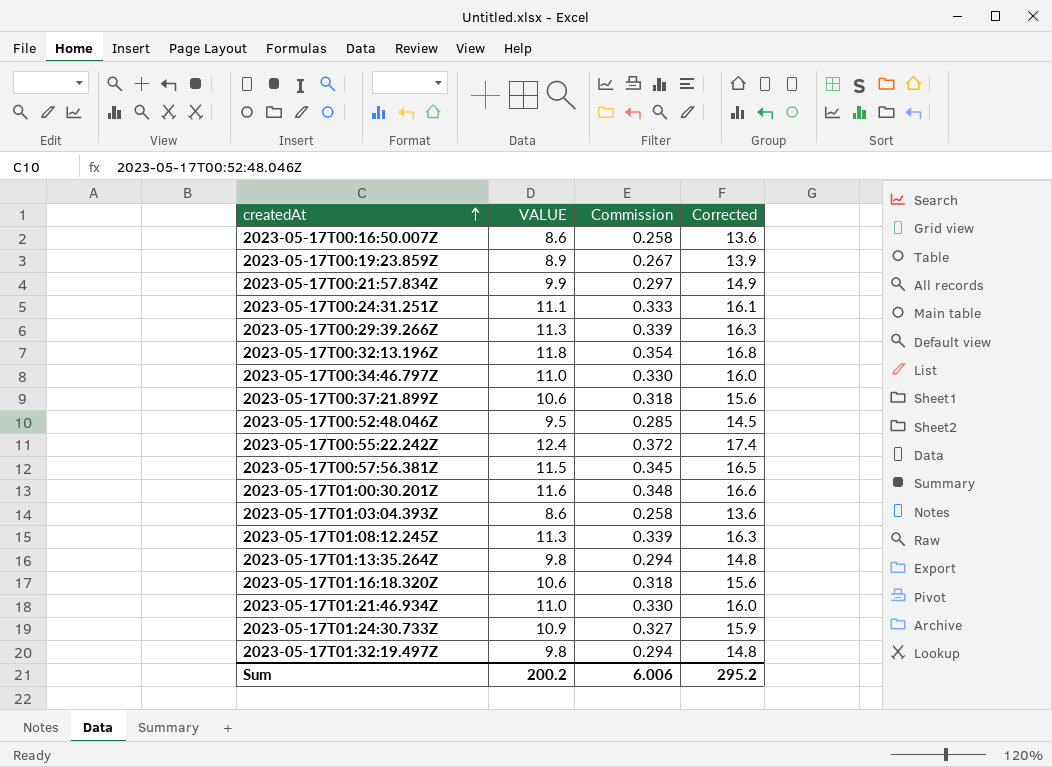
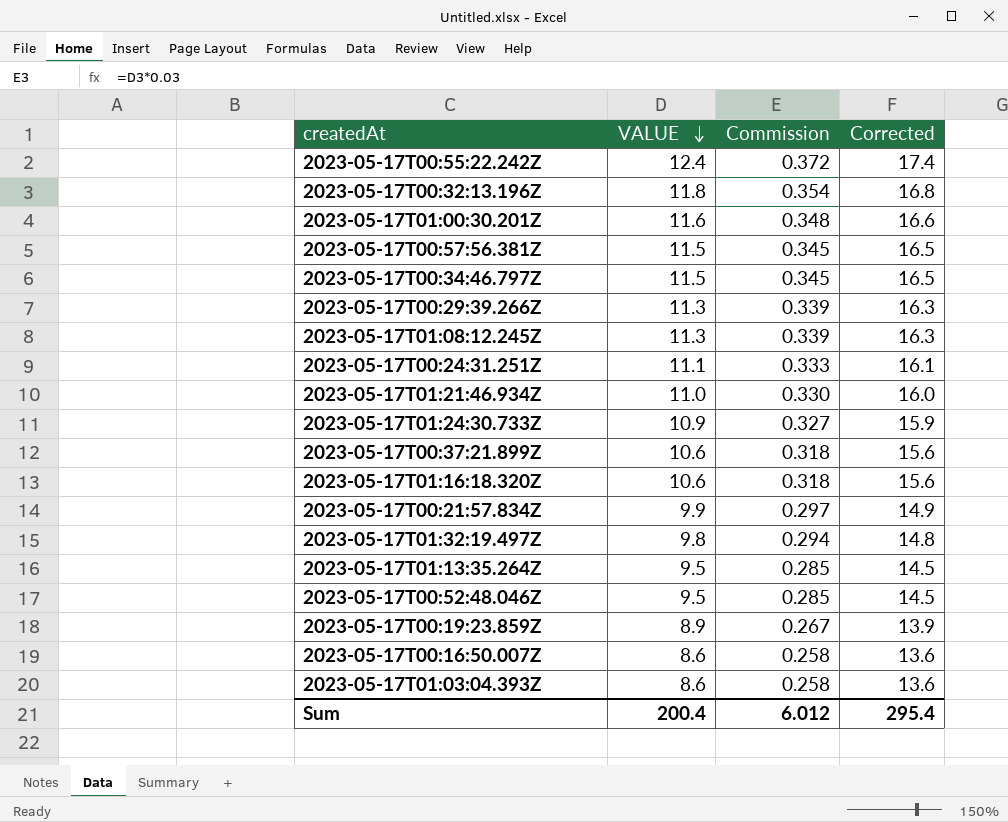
row order: createdAt ascending -> VALUE descending
2023-05-17T00:34:46.797Z | VALUE: 11.0 -> 11.5
2023-05-17T00:34:46.797Z | Commission: 0.330 -> 0.345
2023-05-17T00:34:46.797Z | Corrected: 16.0 -> 16.5
2023-05-17T01:13:35.264Z | VALUE: 9.8 -> 9.5
2023-05-17T01:13:35.264Z | Commission: 0.294 -> 0.285
2023-05-17T01:13:35.264Z | Corrected: 14.8 -> 14.5
Sum | VALUE: 200.2 -> 200.4
Sum | Commission: 6.006 -> 6.012
Sum | Corrected: 295.2 -> 295.4

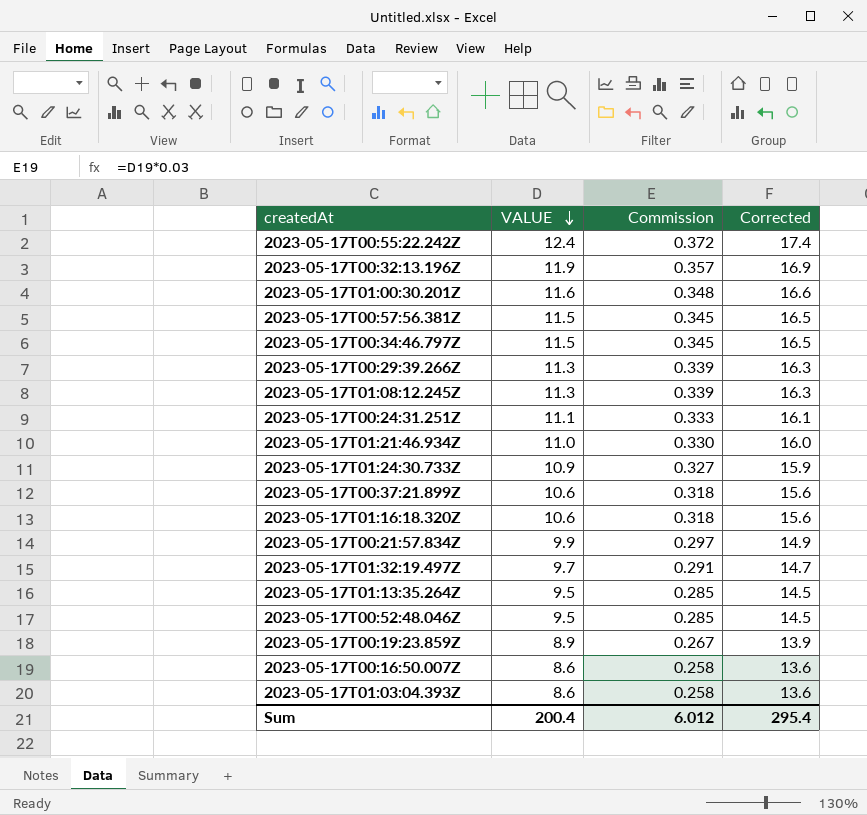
2023-05-17T00:32:13.196Z | VALUE: 11.8 -> 11.9
2023-05-17T00:32:13.196Z | Commission: 0.354 -> 0.357
2023-05-17T00:32:13.196Z | Corrected: 16.8 -> 16.9
2023-05-17T01:32:19.497Z | VALUE: 9.8 -> 9.7
2023-05-17T01:32:19.497Z | Commission: 0.294 -> 0.291
2023-05-17T01:32:19.497Z | Corrected: 14.8 -> 14.7

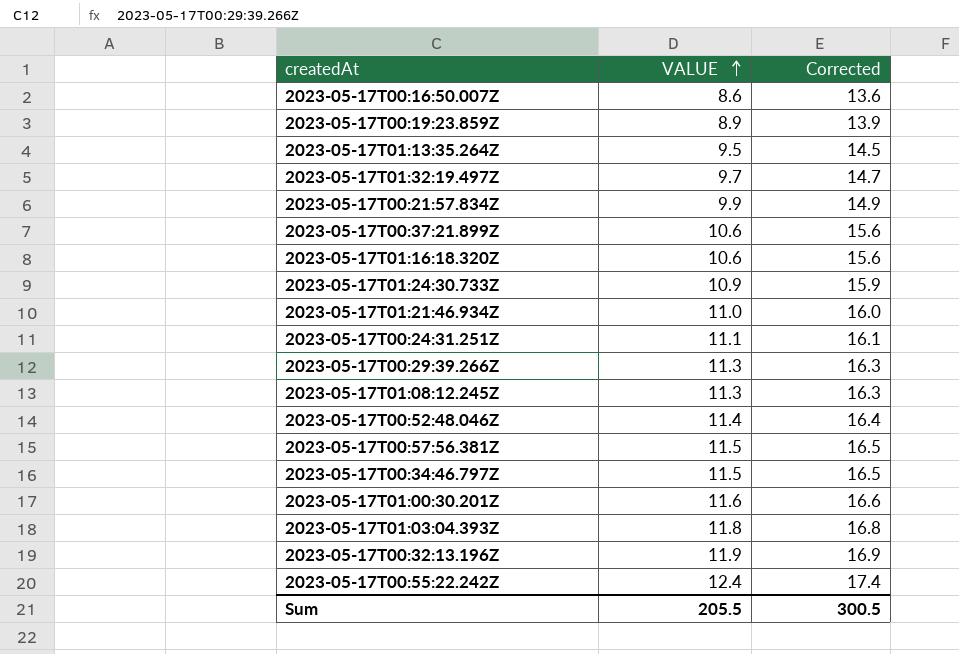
row order: VALUE descending -> VALUE ascending
column Commission | formula: [VALUE] * 0.03 -> none
2023-05-17T00:52:48.046Z | VALUE: 9.5 -> 11.4
2023-05-17T00:52:48.046Z | Corrected: 14.5 -> 16.4
2023-05-17T01:03:04.393Z | VALUE: 8.6 -> 11.8
2023-05-17T01:03:04.393Z | Corrected: 13.6 -> 16.8
Sum | VALUE: 200.4 -> 205.5
Sum | Corrected: 295.4 -> 300.5

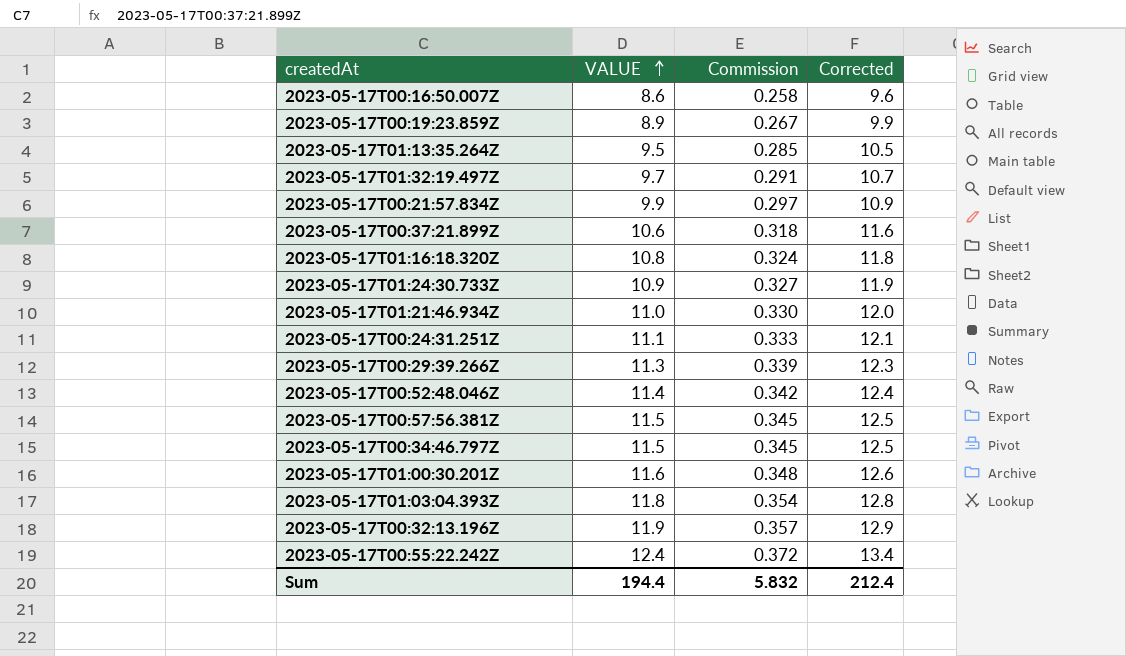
column Commission | formula: none -> [VALUE] * 0.03
column Corrected | formula: [VALUE] + 5 -> [VALUE] + 1
row 2023-05-17T01:08:12.245Z: 11.3 | 16.3 -> none
2023-05-17T01:16:18.320Z | VALUE: 10.6 -> 10.8
Sum | VALUE: 205.5 -> 194.4
Sum | Corrected: 300.5 -> 212.4

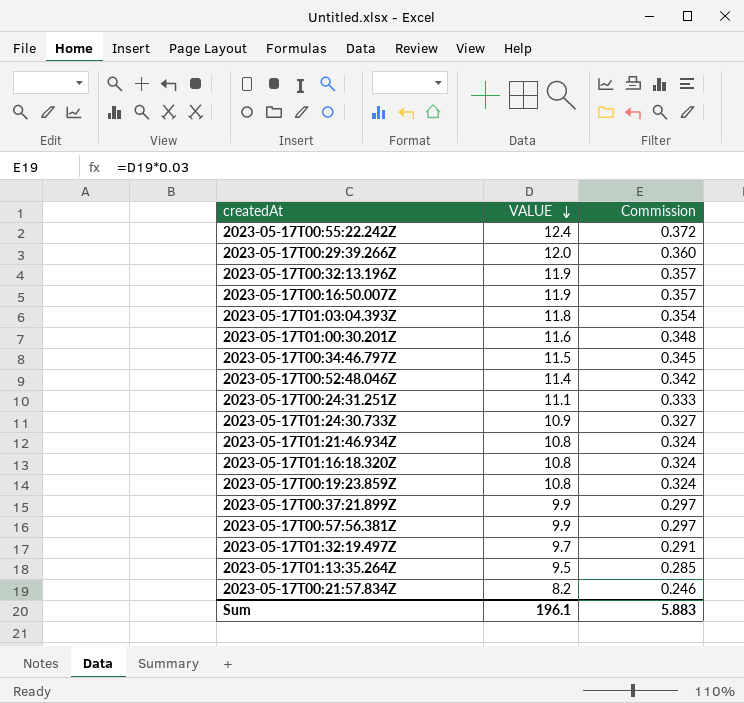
row order: VALUE ascending -> VALUE descending
column Corrected | formula: [VALUE] + 1 -> none
2023-05-17T00:29:39.266Z | VALUE: 11.3 -> 12.0
2023-05-17T00:29:39.266Z | Commission: 0.339 -> 0.360
2023-05-17T00:16:50.007Z | VALUE: 8.6 -> 11.9
2023-05-17T00:16:50.007Z | Commission: 0.258 -> 0.357
2023-05-17T01:21:46.934Z | VALUE: 11.0 -> 10.8
2023-05-17T01:21:46.934Z | Commission: 0.330 -> 0.324
2023-05-17T00:19:23.859Z | VALUE: 8.9 -> 10.8
2023-05-17T00:19:23.859Z | Commission: 0.267 -> 0.324
2023-05-17T00:37:21.899Z | VALUE: 10.6 -> 9.9
2023-05-17T00:37:21.899Z | Commission: 0.318 -> 0.297
2023-05-17T00:57:56.381Z | VALUE: 11.5 -> 9.9
2023-05-17T00:57:56.381Z | Commission: 0.345 -> 0.297
2023-05-17T00:21:57.834Z | VALUE: 9.9 -> 8.2
2023-05-17T00:21:57.834Z | Commission: 0.297 -> 0.246
Sum | VALUE: 194.4 -> 196.1
Sum | Commission: 5.832 -> 5.883

